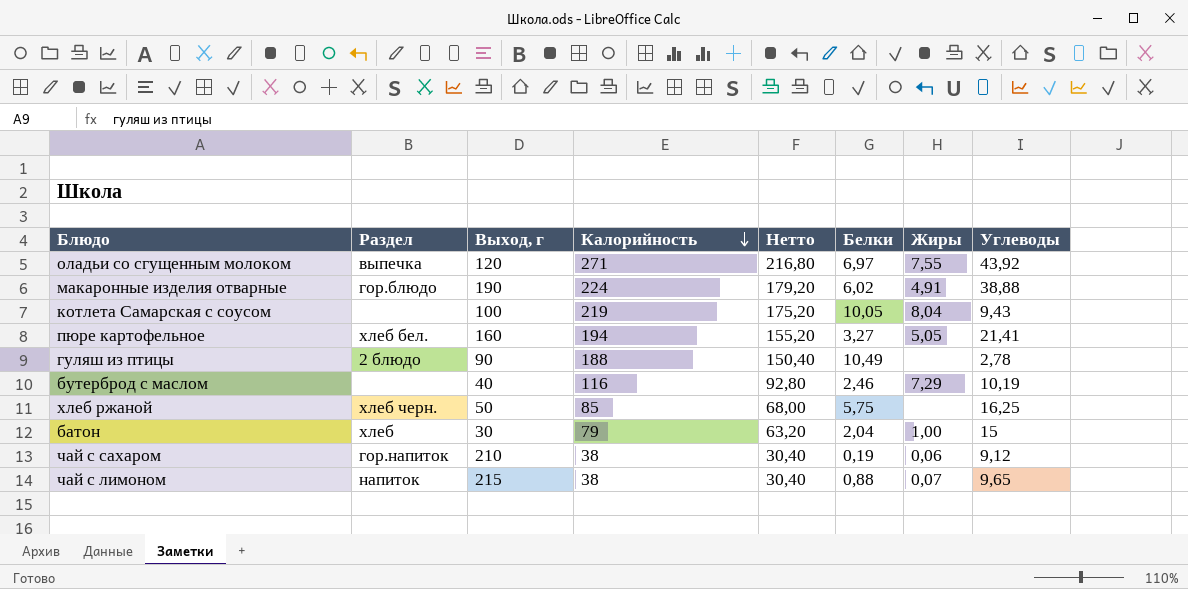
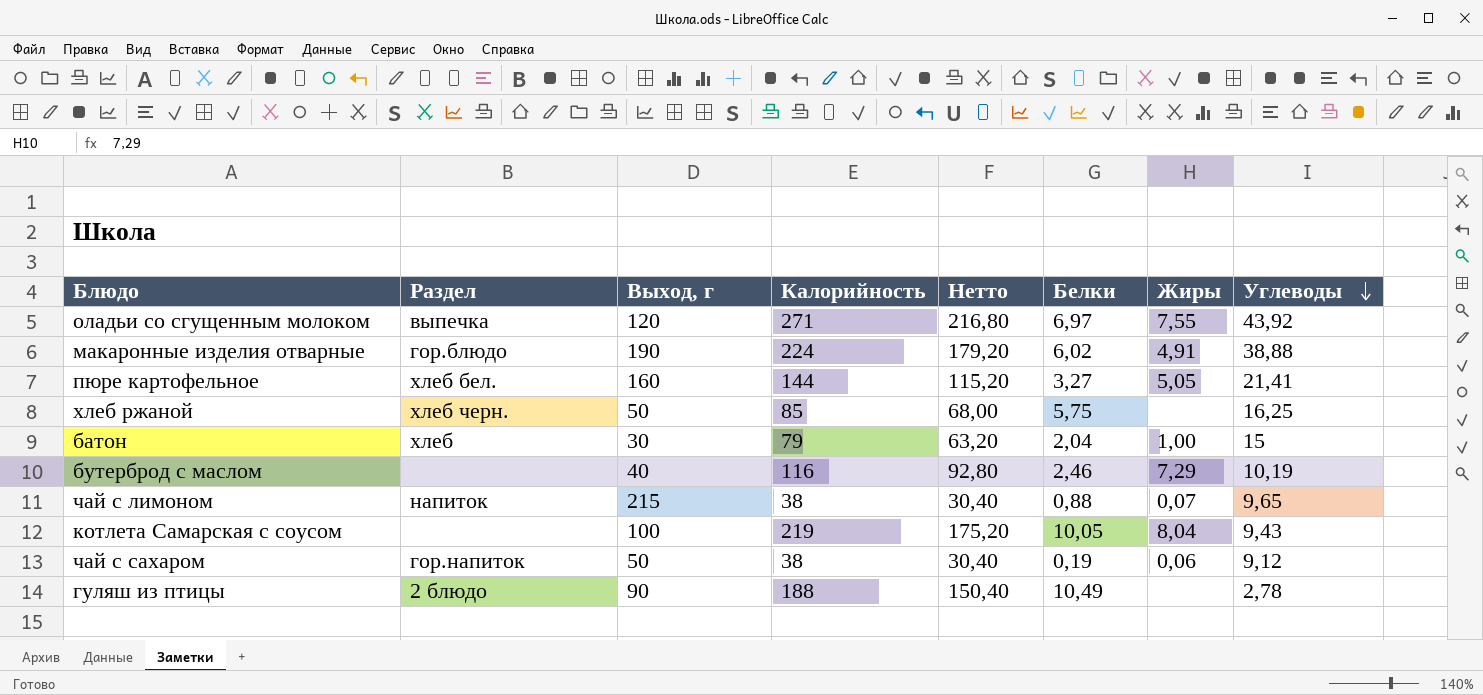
row order: Калорийность descending -> Углеводы descending
пюре картофельное | Калорийность: 194 -> 144
пюре картофельное | Нетто: 155,20 -> 115,20
чай с сахаром | Выход, г: 210 -> 50

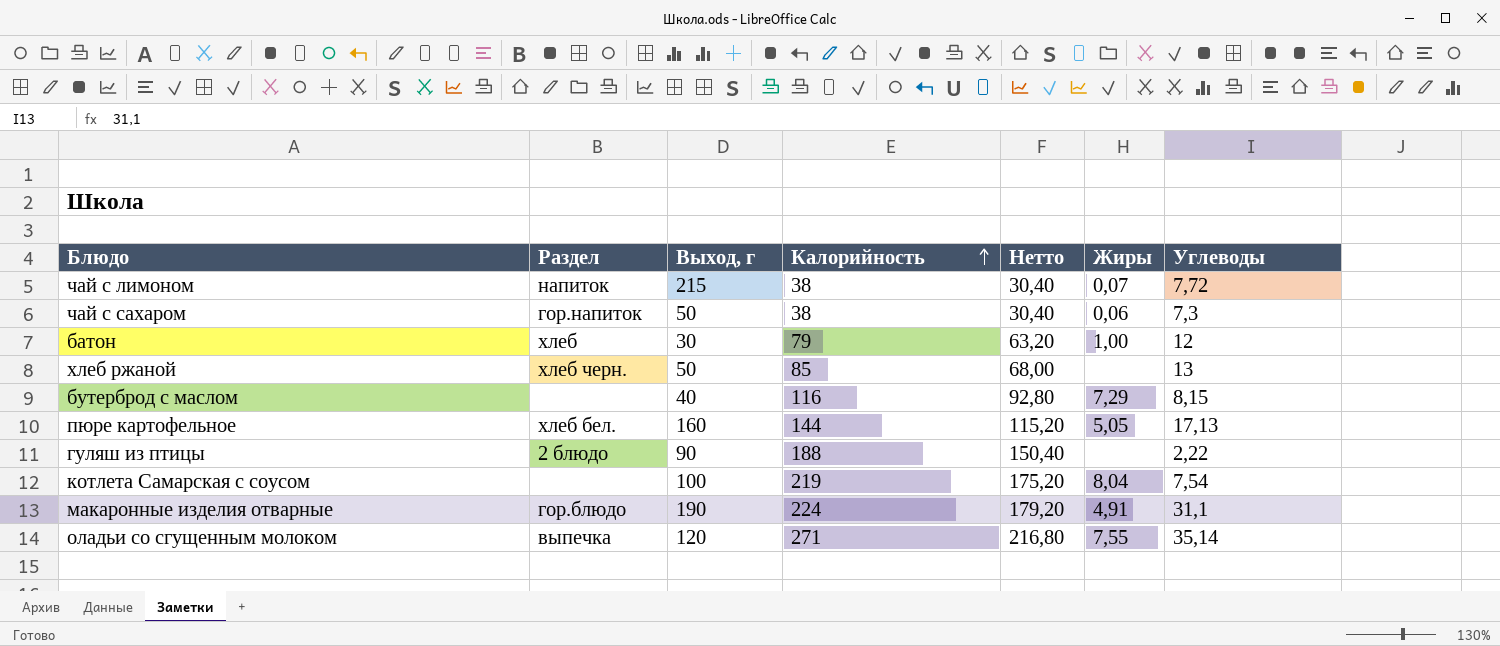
row order: Углеводы descending -> Калорийность ascending
column Белки | position: 6 -> none
чай с лимоном | Углеводы: 9,65 -> 7,72
чай с сахаром | Углеводы: 9,12 -> 7,3
батон | Углеводы: 15 -> 12
хлеб ржаной | Углеводы: 16,25 -> 13
бутерброд с маслом | Углеводы: 10,19 -> 8,15
пюре картофельное | Углеводы: 21,41 -> 17,13
гуляш из птицы | Углеводы: 2,78 -> 2,22
котлета Самарская с соусом | Углеводы: 9,43 -> 7,54
макаронные изделия отварные | Углеводы: 38,88 -> 31,1
оладьи со сгущенным молоком | Углеводы: 43,92 -> 35,14

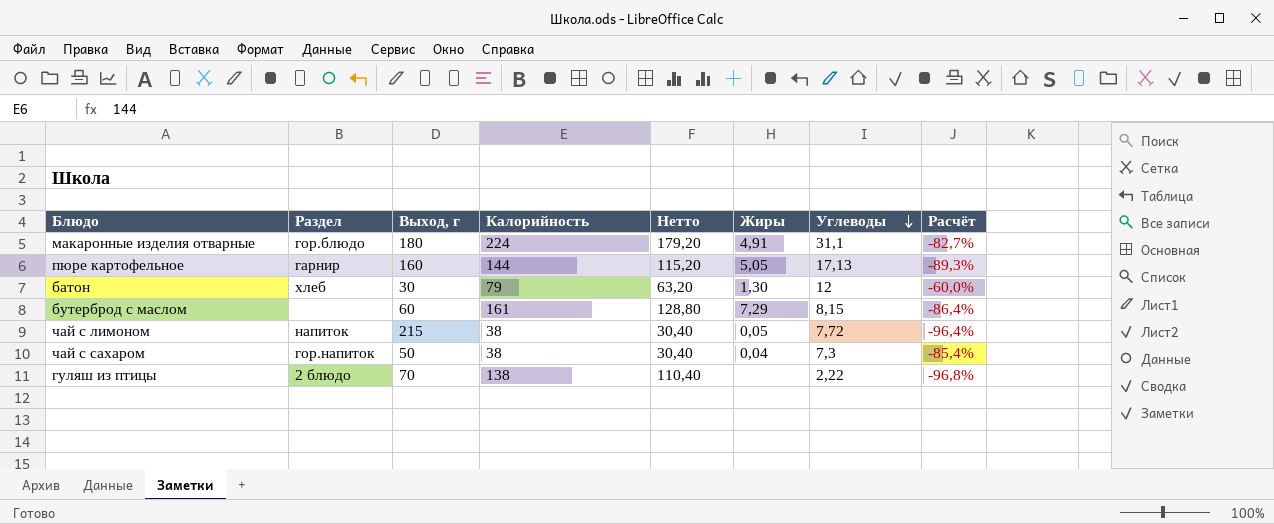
row order: Калорийность ascending -> Углеводы descending
column Расчёт | formula: none -> ([Углеводы] - [Выход, г]) / [Выход, г]
row хлеб ржаной: хлеб черн. | 50 | 85 | 68,00 | none | 13 -> none
row котлета Самарская с соусом: none | 100 | 219 | 175,20 | 8,04 | 7,54 -> none
row оладьи со сгущенным молоком: выпечка | 120 | 271 | 216,80 | 7,55 | 35,14 -> none
макаронные изделия отварные | Выход, г: 190 -> 180
пюре картофельное | Раздел: хлеб бел. -> гарнир
батон | Жиры: 1,00 -> 1,30
бутерброд с маслом | Выход, г: 40 -> 60
бутерброд с маслом | Калорийность: 116 -> 161
бутерброд с маслом | Нетто: 92,80 -> 128,80
чай с лимоном | Жиры: 0,07 -> 0,05
чай с сахаром | Жиры: 0,06 -> 0,04
гуляш из птицы | Выход, г: 90 -> 70
гуляш из птицы | Калорийность: 188 -> 138
гуляш из птицы | Нетто: 150,40 -> 110,40

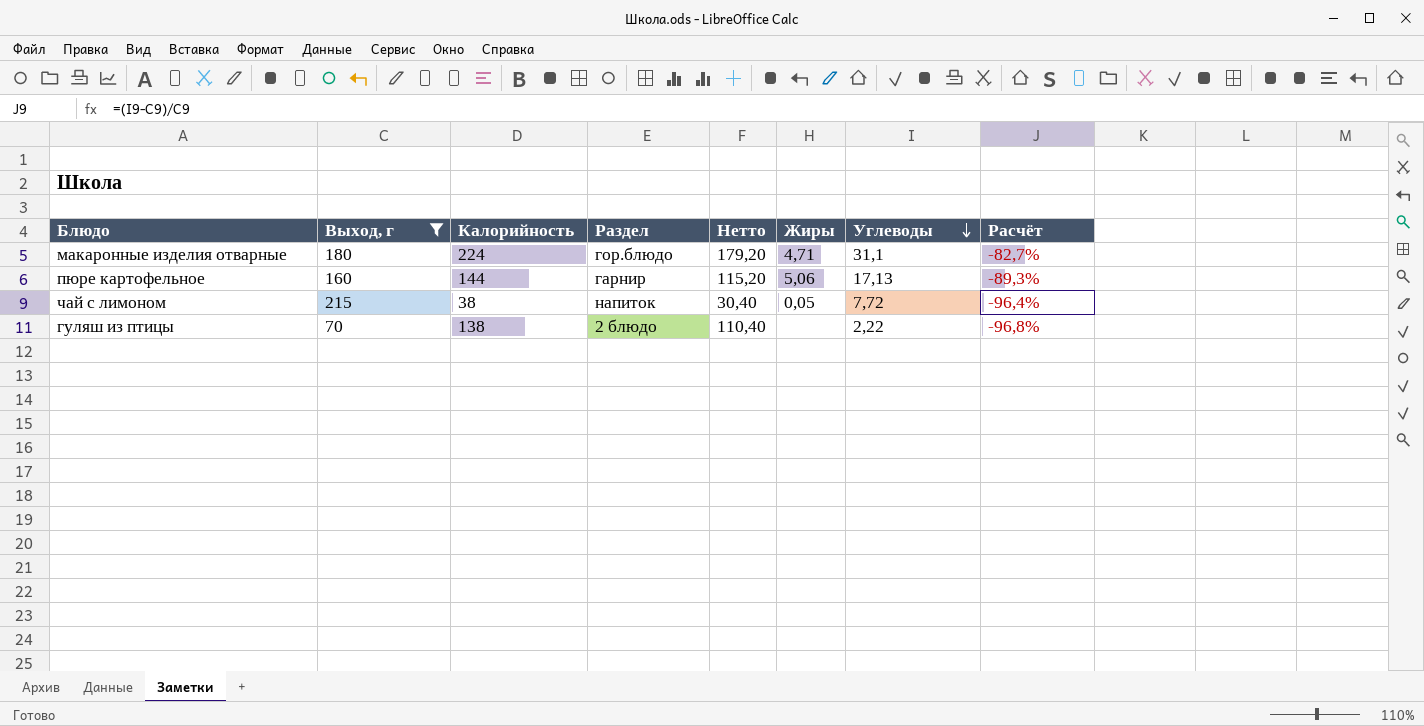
filter: none -> Выход, г >= 70
column Раздел | position: 2 -> 4
макаронные изделия отварные | Жиры: 4,91 -> 4,71
пюре картофельное | Жиры: 5,05 -> 5,06

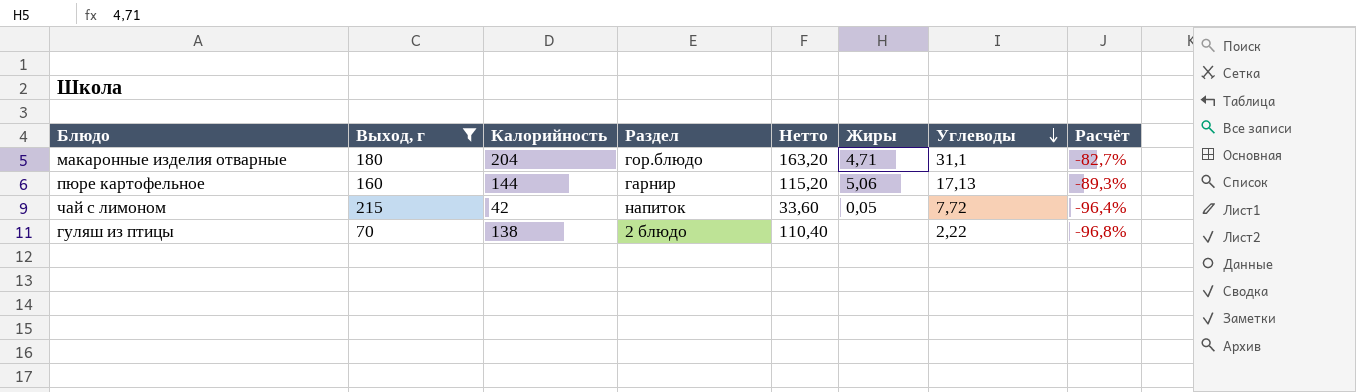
макаронные изделия отварные | Калорийность: 224 -> 204
макаронные изделия отварные | Нетто: 179,20 -> 163,20
чай с лимоном | Калорийность: 38 -> 42
чай с лимоном | Нетто: 30,40 -> 33,60

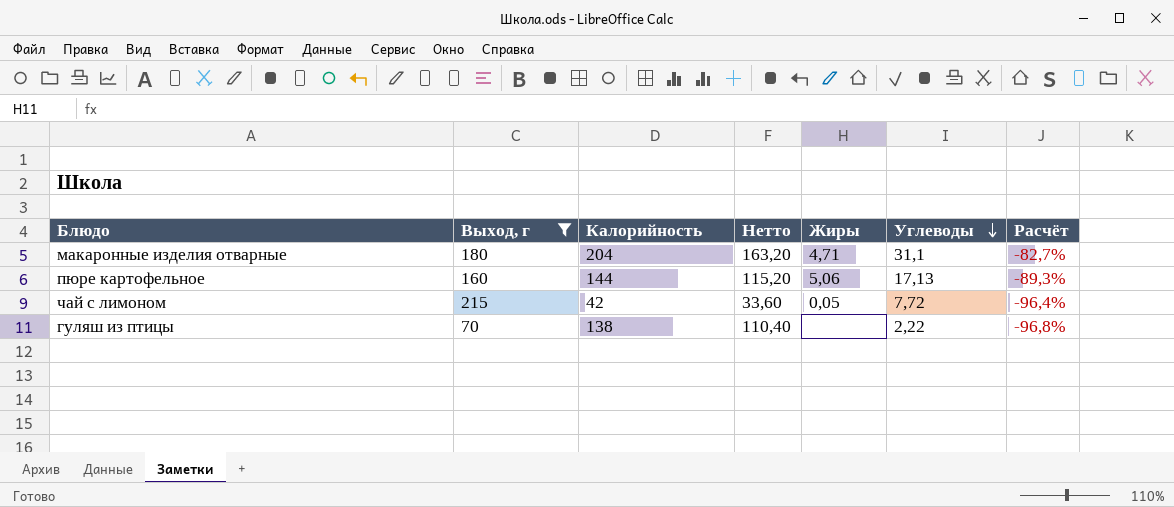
column Раздел | position: 4 -> none

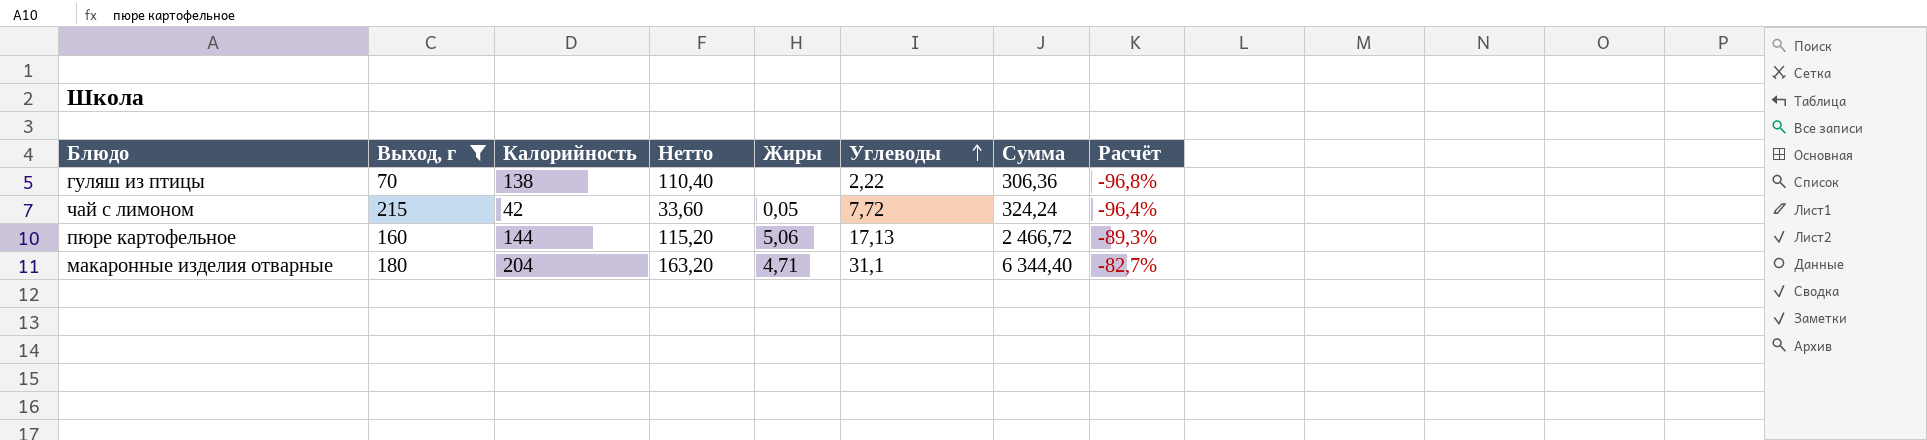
row order: Углеводы descending -> Углеводы ascending
column Сумма | formula: none -> [Калорийность] * [Углеводы]

